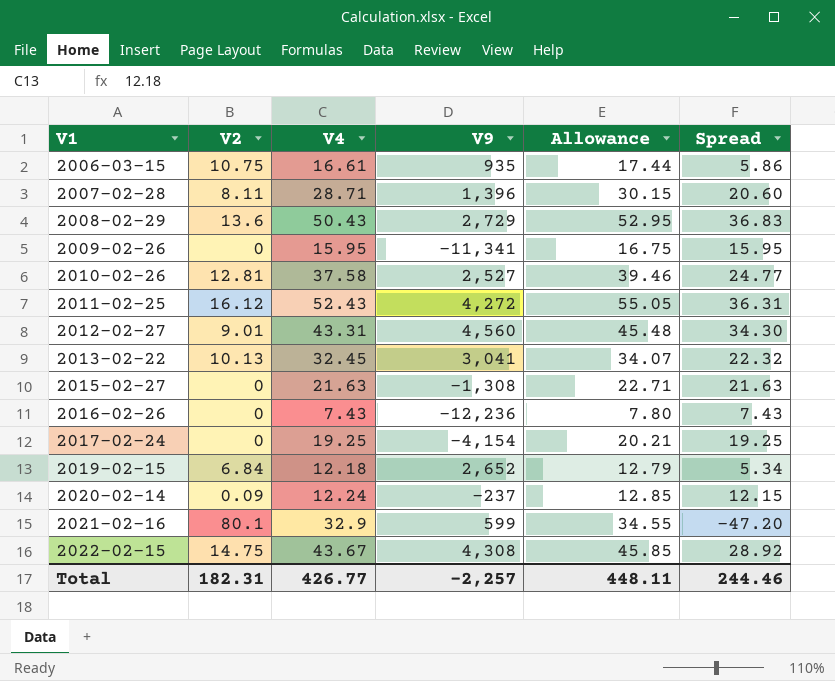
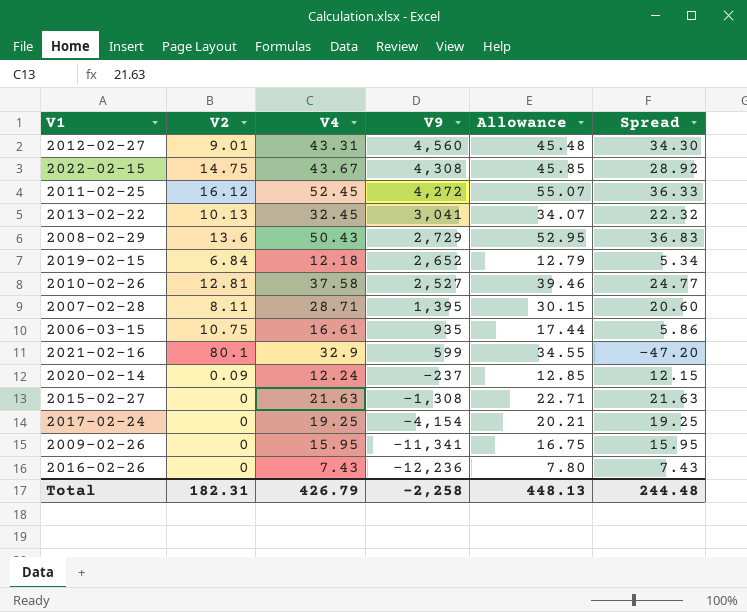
row order: V1 ascending -> V9 descending
2011-02-25 | V4: 52.43 -> 52.45
2011-02-25 | Allowance: 55.05 -> 55.07
2011-02-25 | Spread: 36.31 -> 36.33
2007-02-28 | V9: 1,396 -> 1,395
Total | V4: 426.77 -> 426.79
Total | V9: -2,257 -> -2,258
Total | Allowance: 448.11 -> 448.13
Total | Spread: 244.46 -> 244.48

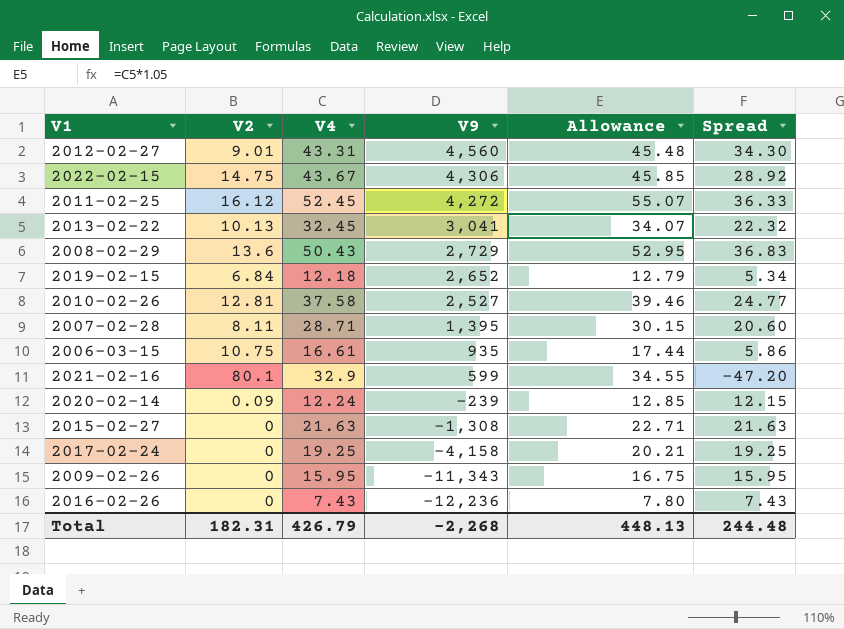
2022-02-15 | V9: 4,308 -> 4,306
2020-02-14 | V9: -237 -> -239
2017-02-24 | V9: -4,154 -> -4,158
2009-02-26 | V9: -11,341 -> -11,343
Total | V9: -2,258 -> -2,268

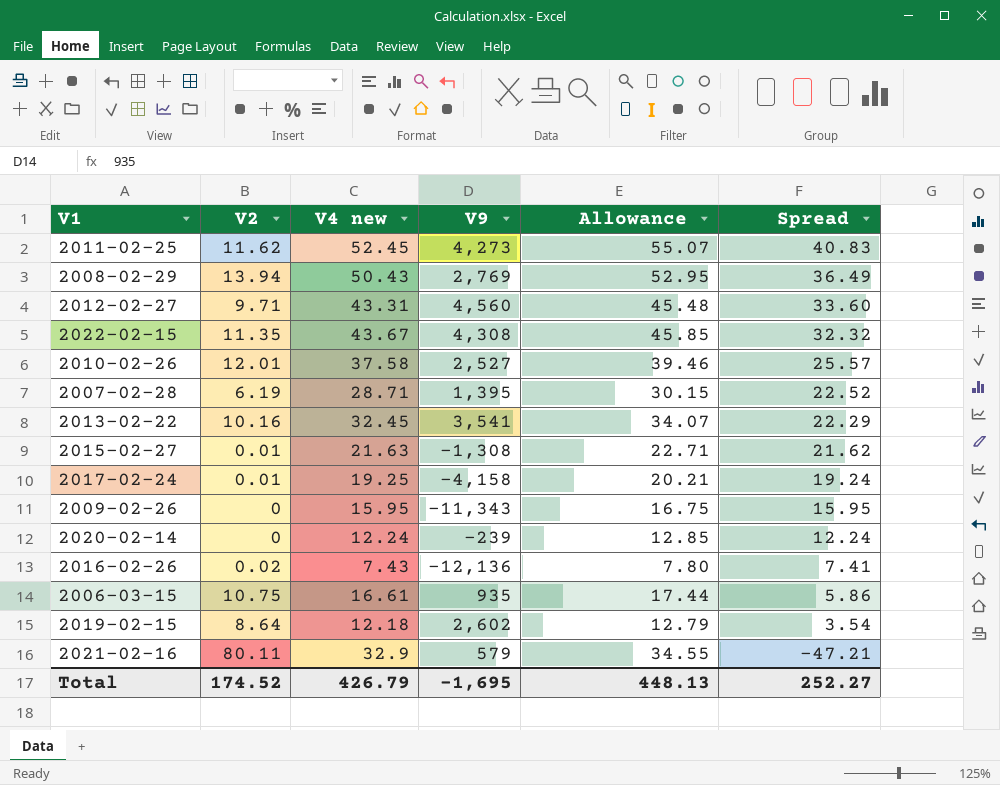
row order: V9 descending -> Spread descending
column name: V4 -> V4 new
2011-02-25 | V2: 16.12 -> 11.62
2011-02-25 | V9: 4,272 -> 4,273
2011-02-25 | Spread: 36.33 -> 40.83
2008-02-29 | V2: 13.6 -> 13.94
2008-02-29 | V9: 2,729 -> 2,769
2008-02-29 | Spread: 36.83 -> 36.49
2012-02-27 | V2: 9.01 -> 9.71
2012-02-27 | Spread: 34.30 -> 33.60
2022-02-15 | V2: 14.75 -> 11.35
2022-02-15 | V9: 4,306 -> 4,308
2022-02-15 | Spread: 28.92 -> 32.32
2010-02-26 | V2: 12.81 -> 12.01
2010-02-26 | Spread: 24.77 -> 25.57
2007-02-28 | V2: 8.11 -> 6.19
2007-02-28 | Spread: 20.60 -> 22.52
2013-02-22 | V2: 10.13 -> 10.16
2013-02-22 | V9: 3,041 -> 3,541
2013-02-22 | Spread: 22.32 -> 22.29
2015-02-27 | V2: 0 -> 0.01
2015-02-27 | Spread: 21.63 -> 21.62
2017-02-24 | V2: 0 -> 0.01
2017-02-24 | Spread: 19.25 -> 19.24
2020-02-14 | V2: 0.09 -> 0
2020-02-14 | Spread: 12.15 -> 12.24
2016-02-26 | V2: 0 -> 0.02
2016-02-26 | V9: -12,236 -> -12,136
2016-02-26 | Spread: 7.43 -> 7.41
2019-02-15 | V2: 6.84 -> 8.64
2019-02-15 | V9: 2,652 -> 2,602
2019-02-15 | Spread: 5.34 -> 3.54
2021-02-16 | V2: 80.1 -> 80.11
2021-02-16 | V9: 599 -> 579
2021-02-16 | Spread: -47.20 -> -47.21
Total | V2: 182.31 -> 174.52
Total | V9: -2,268 -> -1,695
Total | Spread: 244.48 -> 252.27

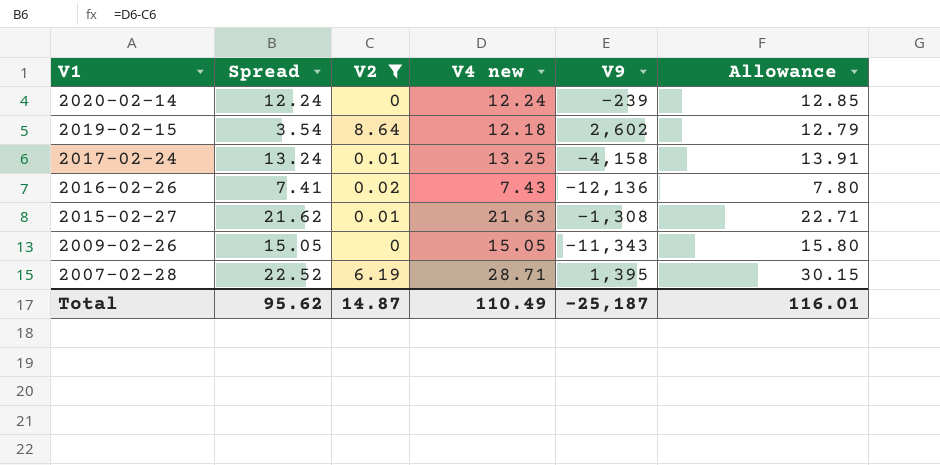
filter: none -> V2 <= 8.64
row order: Spread descending -> V1 descending
column Spread | position: 6 -> 2
2017-02-24 | Spread: 19.24 -> 13.24
2017-02-24 | V4 new: 19.25 -> 13.25
2017-02-24 | Allowance: 20.21 -> 13.91
2009-02-26 | Spread: 15.95 -> 15.05
2009-02-26 | V4 new: 15.95 -> 15.05
2009-02-26 | Allowance: 16.75 -> 15.80
Total | Spread: 252.27 -> 95.62
Total | V2: 174.52 -> 14.87
Total | V4 new: 426.79 -> 110.49
Total | V9: -1,695 -> -25,187
Total | Allowance: 448.13 -> 116.01

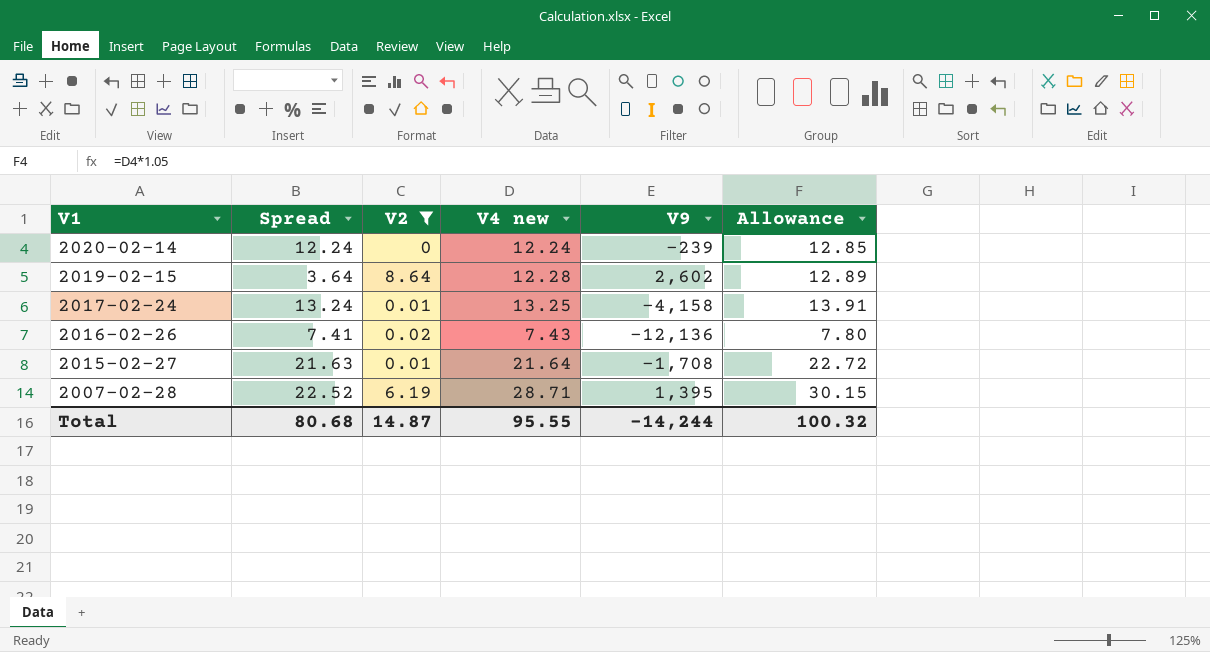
row 2009-02-26: 15.05 | 0 | 15.05 | -11,343 | 15.80 -> none
2019-02-15 | Spread: 3.54 -> 3.64
2019-02-15 | V4 new: 12.18 -> 12.28
2019-02-15 | Allowance: 12.79 -> 12.89
2015-02-27 | Spread: 21.62 -> 21.63
2015-02-27 | V4 new: 21.63 -> 21.64
2015-02-27 | V9: -1,308 -> -1,708
2015-02-27 | Allowance: 22.71 -> 22.72
Total | Spread: 95.62 -> 80.68
Total | V4 new: 110.49 -> 95.55
Total | V9: -25,187 -> -14,244
Total | Allowance: 116.01 -> 100.32

